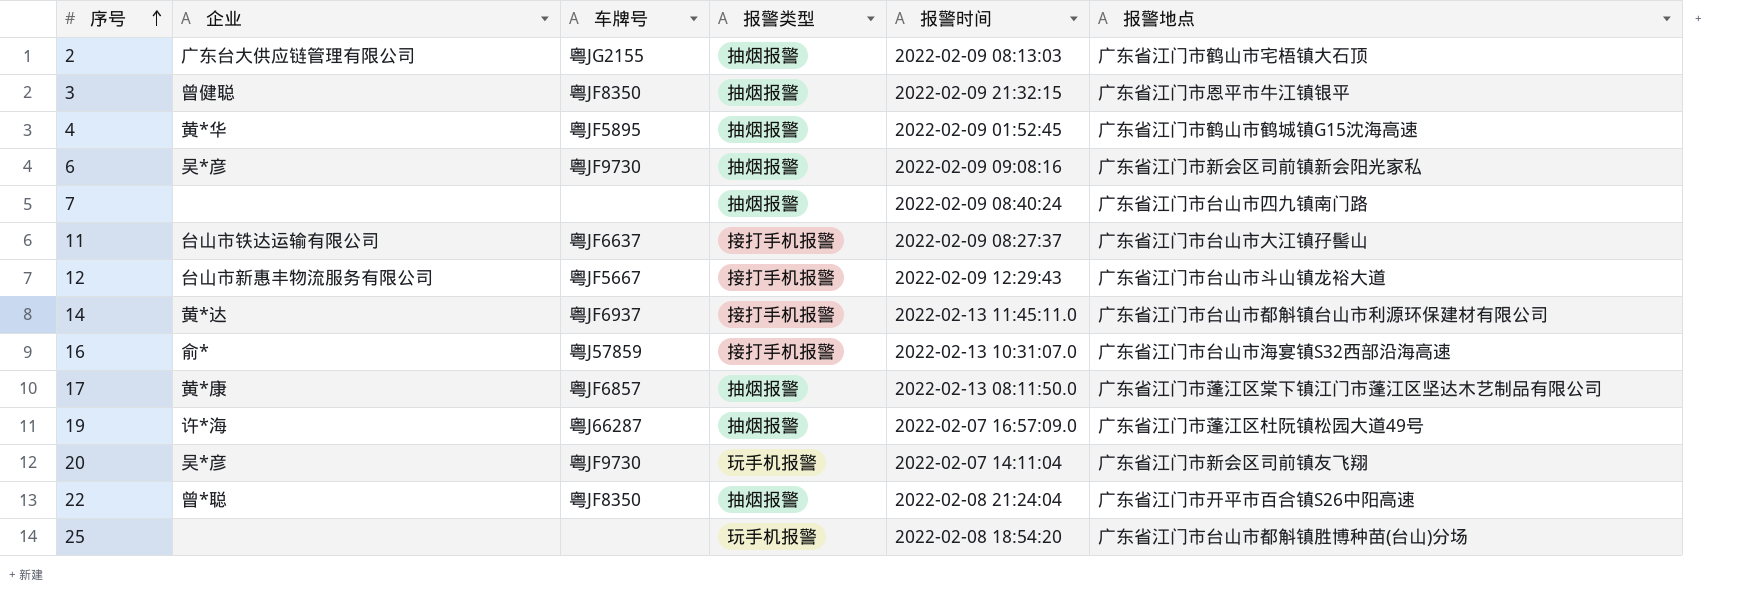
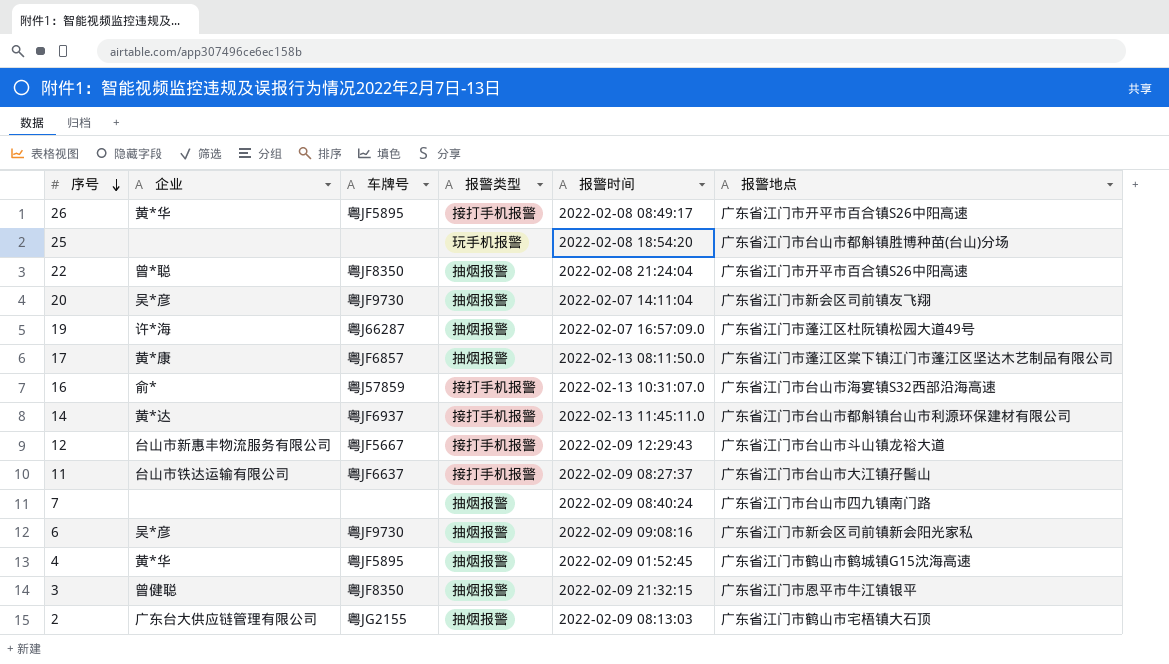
row order: 序号 ascending -> 序号 descending
row 26: none -> 黄*华 | 粤JF5895 | 接打手机报警 | 2022-02-08 08:49:17 | 广东省江门市开平市百合镇S26中阳高速
20 | 报警类型: 玩手机报警 -> 抽烟报警

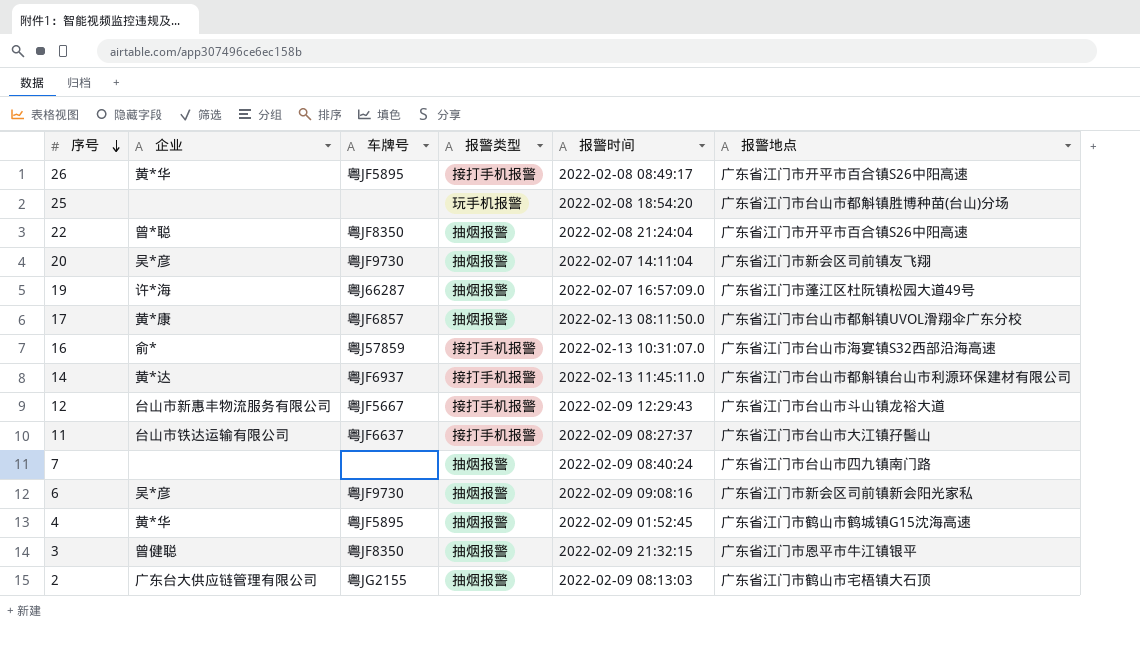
17 | 报警地点: 广东省江门市蓬江区棠下镇江门市蓬江区坚达木艺制品有限公司 -> 广东省江门市台山市都斛镇UVOL滑翔伞广东分校

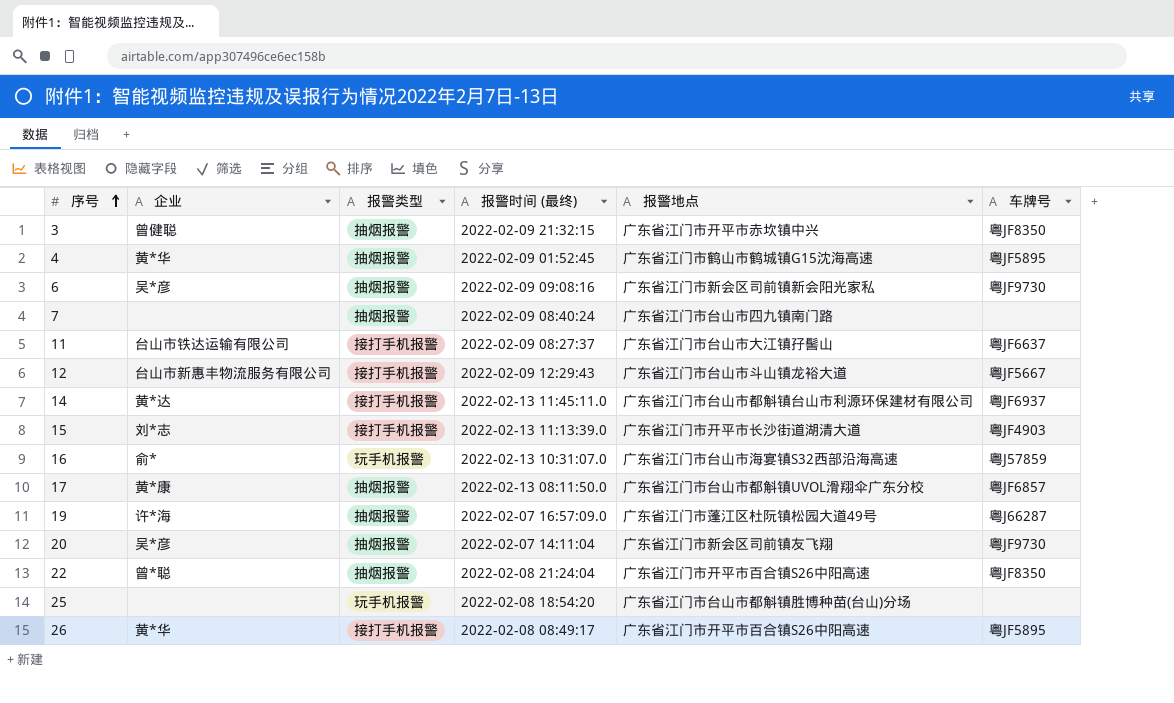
row order: 序号 descending -> 序号 ascending
column name: 报警时间 -> 报警时间 (最终)
column 车牌号 | position: 3 -> 6
row 2: 广东台大供应链管理有限公司 | 粤JG2155 | 抽烟报警 | 2022-02-09 08:13:03 | 广东省江门市鹤山市宅梧镇大石顶 -> none
3 | 报警地点: 广东省江门市恩平市牛江镇银平 -> 广东省江门市开平市赤坎镇中兴
row 15: none -> 刘*志 | 接打手机报警 | 2022-02-13 11:13:39.0 | 广东省江门市开平市长沙街道湖清大道 | 粤JF4903
16 | 报警类型: 接打手机报警 -> 玩手机报警

